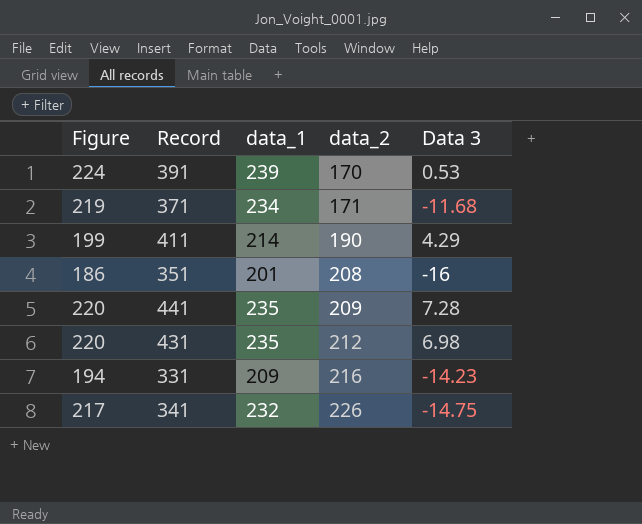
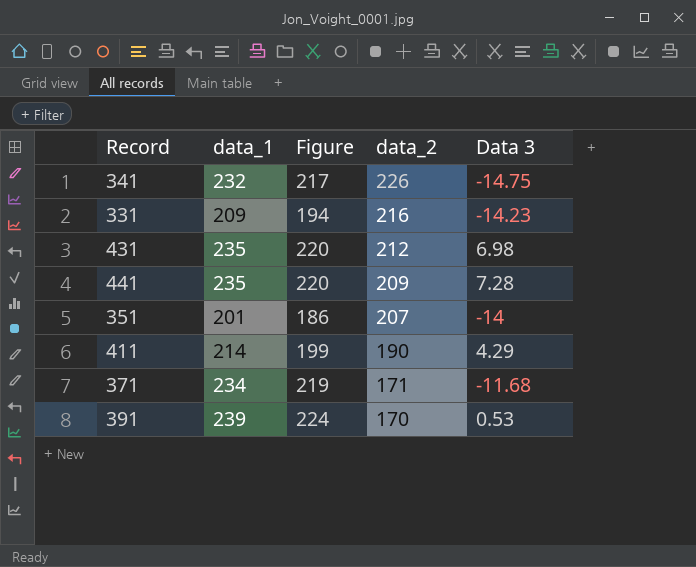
row order: data_2 ascending -> data_2 descending
column Figure | position: 1 -> 3
351 | data_2: 208 -> 207
351 | Data 3: -16 -> -14

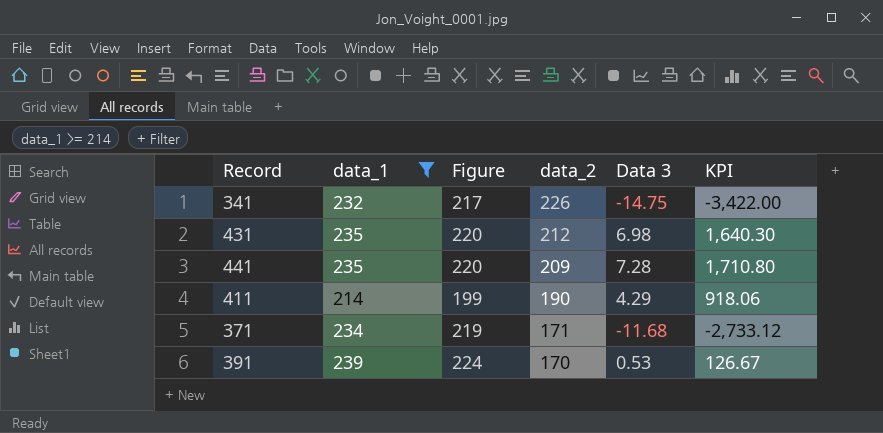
filter: none -> data_1 >= 214
column KPI | formula: none -> [data_1] * [Data 3]

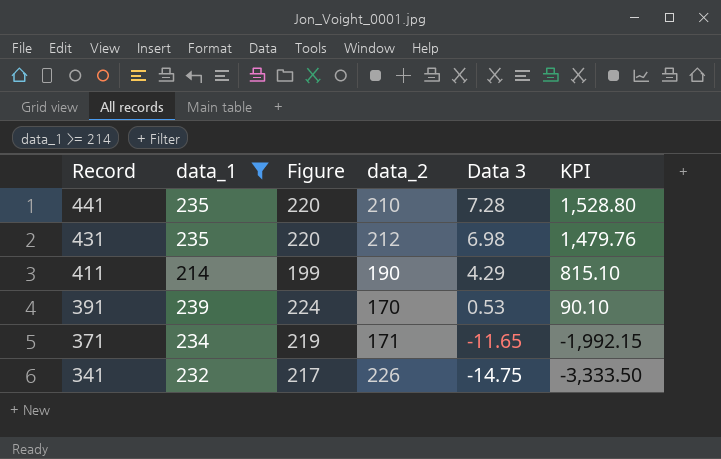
row order: data_2 descending -> Record descending
column KPI | formula: [data_1] * [Data 3] -> [data_2] * [Data 3]
441 | data_2: 209 -> 210
371 | Data 3: -11.68 -> -11.65

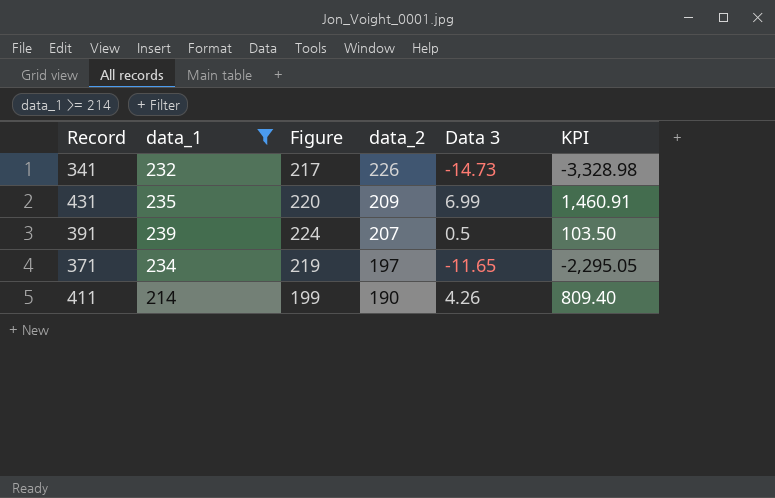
row order: Record descending -> data_2 descending
row 441: 235 | 220 | 210 | 7.28 | 1,528.80 -> none
341 | Data 3: -14.75 -> -14.73
341 | KPI: -3,333.50 -> -3,328.98
431 | data_2: 212 -> 209
431 | Data 3: 6.98 -> 6.99
431 | KPI: 1,479.76 -> 1,460.91
391 | data_2: 170 -> 207
391 | Data 3: 0.53 -> 0.5
391 | KPI: 90.10 -> 103.50
371 | data_2: 171 -> 197
371 | KPI: -1,992.15 -> -2,295.05
411 | Data 3: 4.29 -> 4.26
411 | KPI: 815.10 -> 809.40

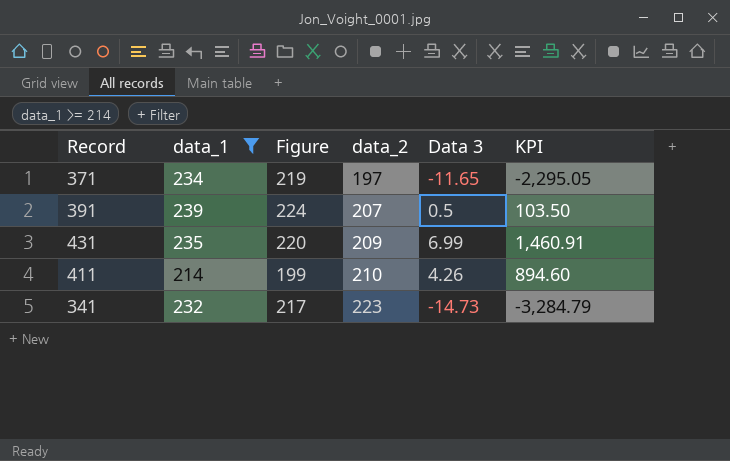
row order: data_2 descending -> data_2 ascending
411 | data_2: 190 -> 210
411 | KPI: 809.40 -> 894.60
341 | data_2: 226 -> 223
341 | KPI: -3,328.98 -> -3,284.79

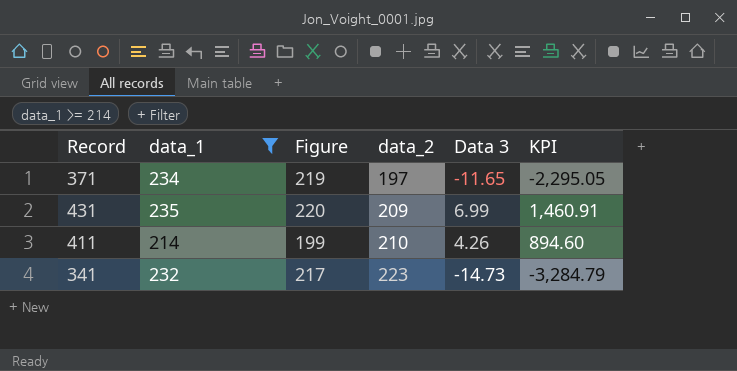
row 391: 239 | 224 | 207 | 0.5 | 103.50 -> none

